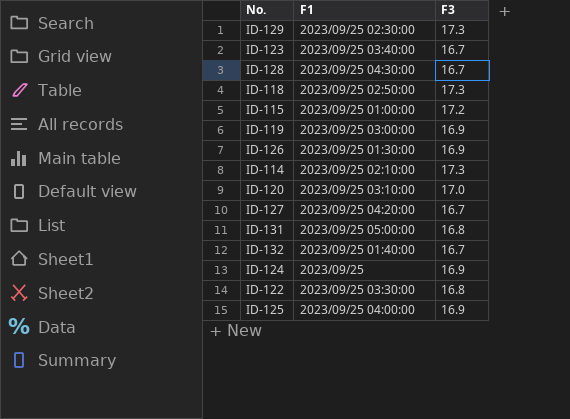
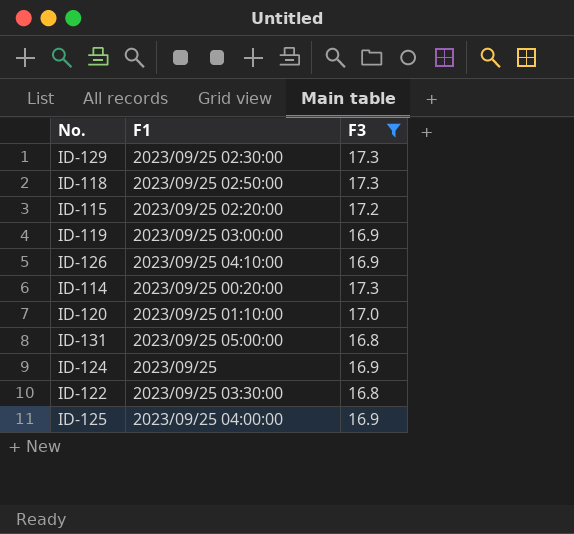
filter: none -> F3 != 16.7
ID-115 | F1: 2023/09/25 01:00:00 -> 2023/09/25 02:20:00
ID-126 | F1: 2023/09/25 01:30:00 -> 2023/09/25 04:10:00
ID-114 | F1: 2023/09/25 02:10:00 -> 2023/09/25 00:20:00
ID-120 | F1: 2023/09/25 03:10:00 -> 2023/09/25 01:10:00

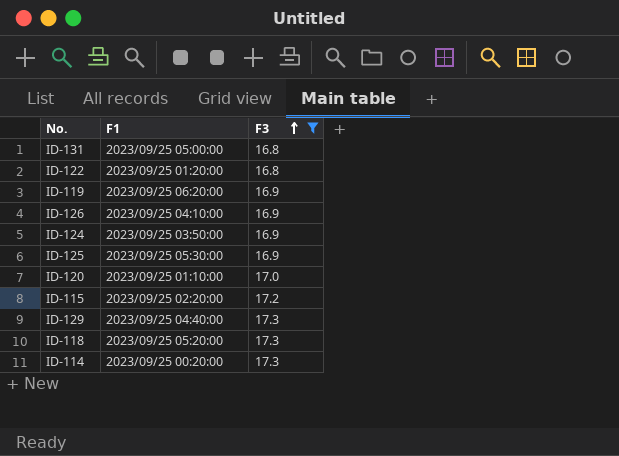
row order: none -> F3 ascending
ID-122 | F1: 2023/09/25 03:30:00 -> 2023/09/25 01:20:00
ID-119 | F1: 2023/09/25 03:00:00 -> 2023/09/25 06:20:00
ID-124 | F1: 2023/09/25 -> 2023/09/25 03:50:00
ID-125 | F1: 2023/09/25 04:00:00 -> 2023/09/25 05:30:00
ID-129 | F1: 2023/09/25 02:30:00 -> 2023/09/25 04:40:00
ID-118 | F1: 2023/09/25 02:50:00 -> 2023/09/25 05:20:00

